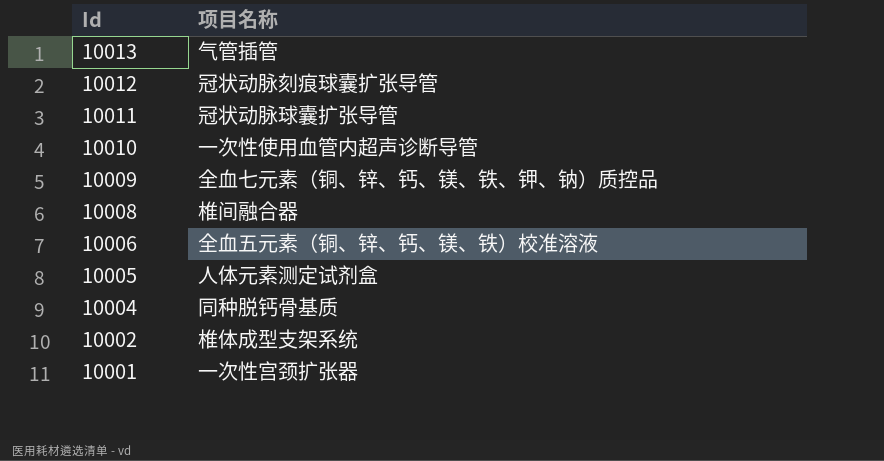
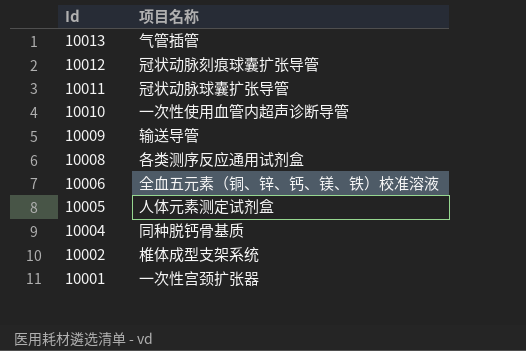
10009 | 项目名称: 全血七元素（铜、锌、钙、镁、铁、钾、钠）质控品 -> 输送导管
10008 | 项目名称: 椎间融合器 -> 各类测序反应通用试剂盒

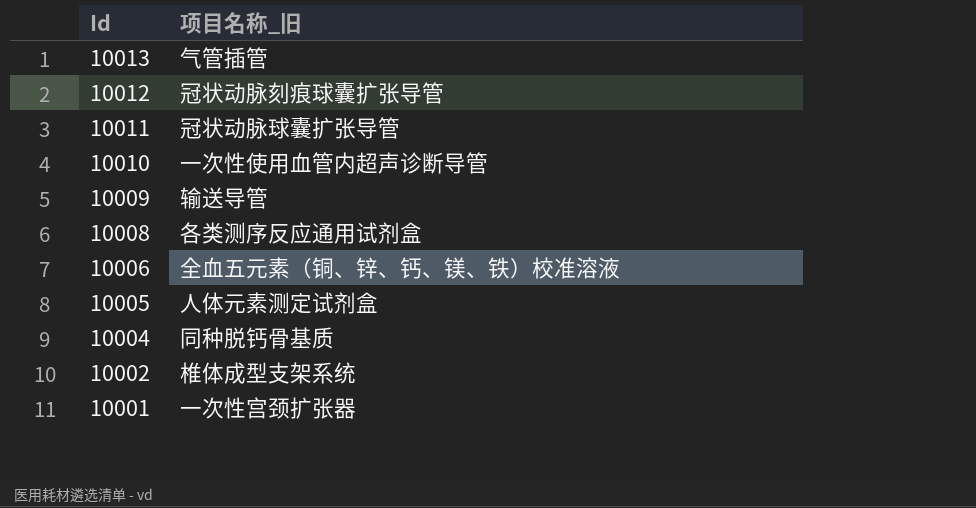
column name: 项目名称 -> 项目名称_旧

